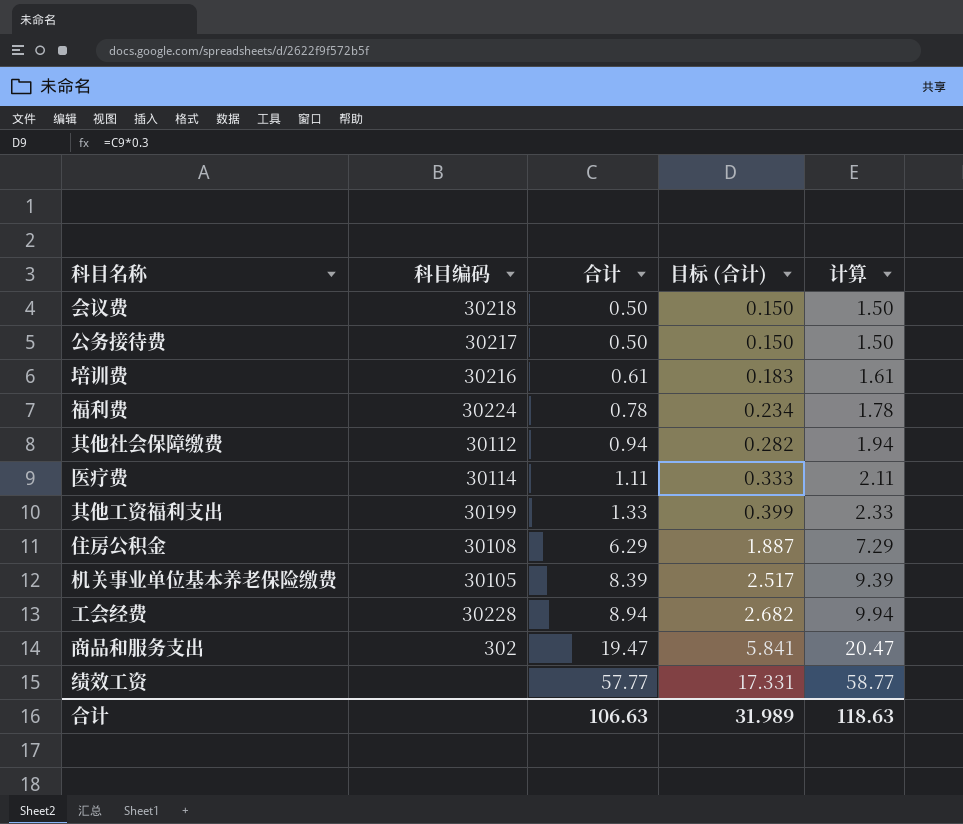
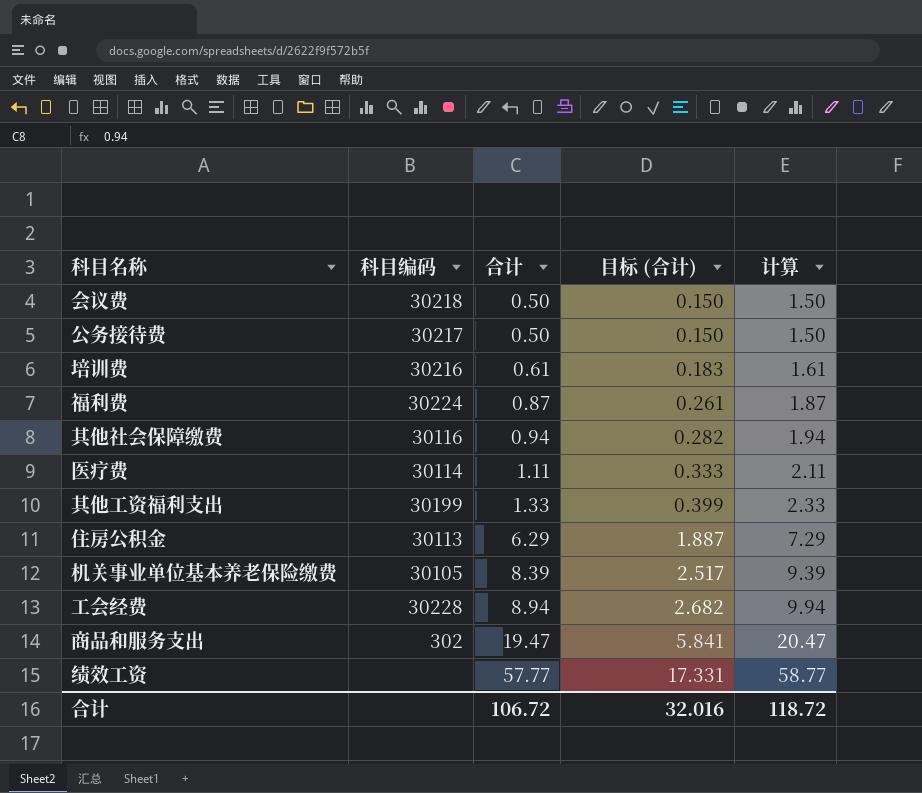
福利费 | 合计: 0.78 -> 0.87
福利费 | 目标 (合计): 0.234 -> 0.261
福利费 | 计算: 1.78 -> 1.87
其他社会保障缴费 | 科目编码: 30112 -> 30116
住房公积金 | 科目编码: 30108 -> 30113
合计 | 合计: 106.63 -> 106.72
合计 | 目标 (合计): 31.989 -> 32.016
合计 | 计算: 118.63 -> 118.72

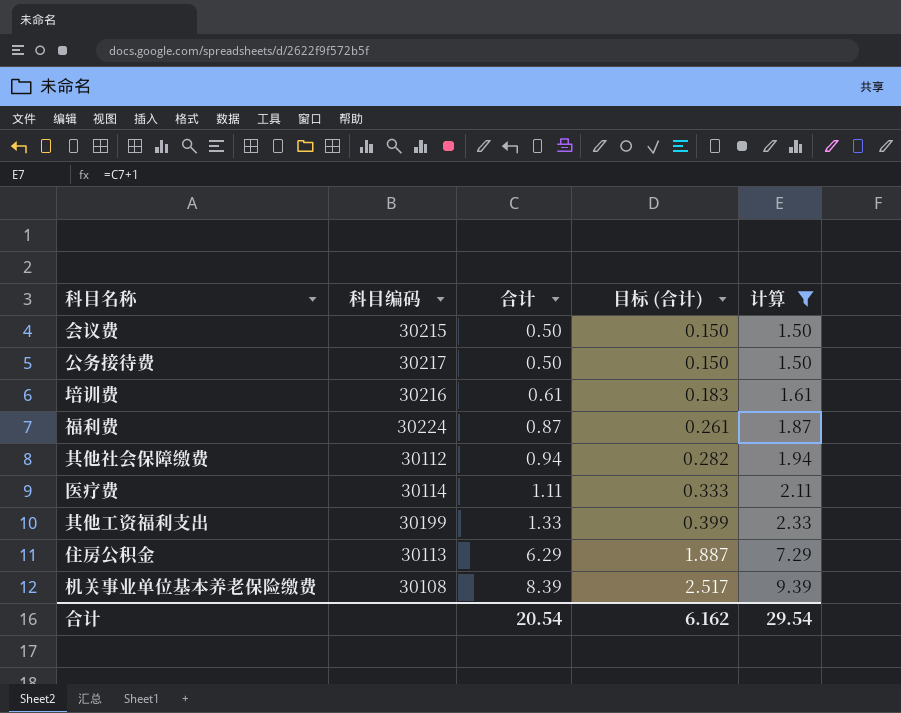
filter: none -> 计算 <= 9.39
会议费 | 科目编码: 30218 -> 30215
其他社会保障缴费 | 科目编码: 30116 -> 30112
机关事业单位基本养老保险缴费 | 科目编码: 30105 -> 30108
合计 | 合计: 106.72 -> 20.54
合计 | 目标 (合计): 32.016 -> 6.162
合计 | 计算: 118.72 -> 29.54

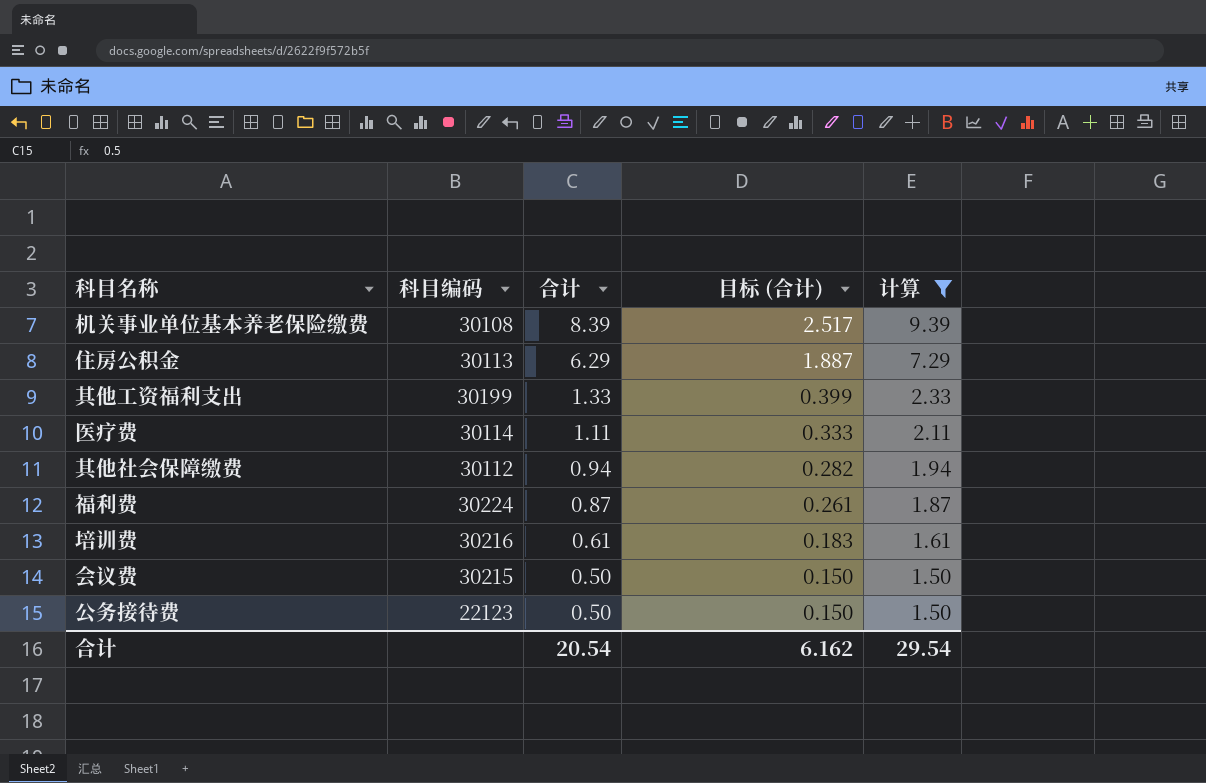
row order: 合计 ascending -> 合计 descending
公务接待费 | 科目编码: 30217 -> 22123

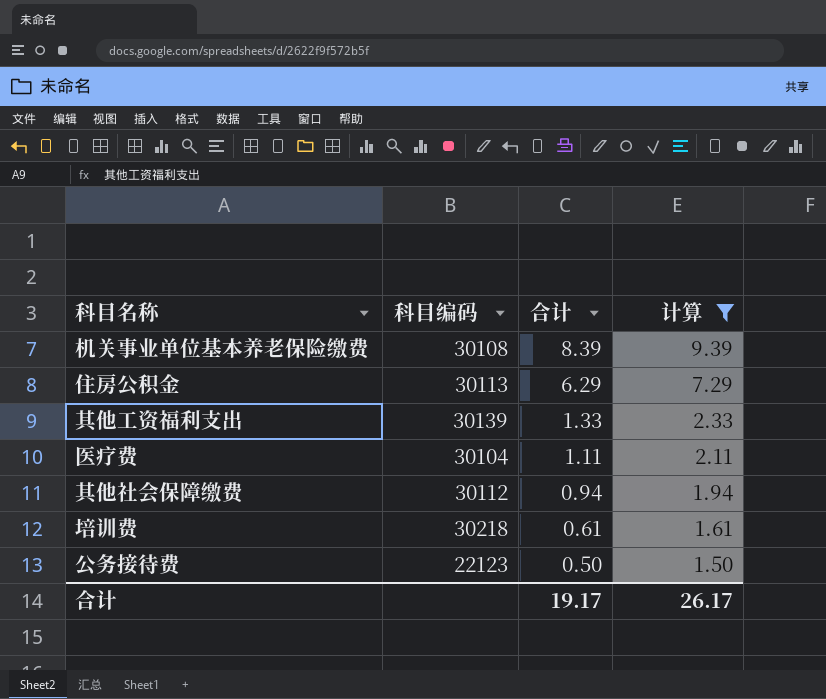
column 目标 (合计) | formula: [合计] * 0.3 -> none
row 福利费: 30224 | 0.87 | 0.261 | 1.87 -> none
row 会议费: 30215 | 0.50 | 0.150 | 1.50 -> none
其他工资福利支出 | 科目编码: 30199 -> 30139
医疗费 | 科目编码: 30114 -> 30104
培训费 | 科目编码: 30216 -> 30218
合计 | 合计: 20.54 -> 19.17
合计 | 计算: 29.54 -> 26.17

